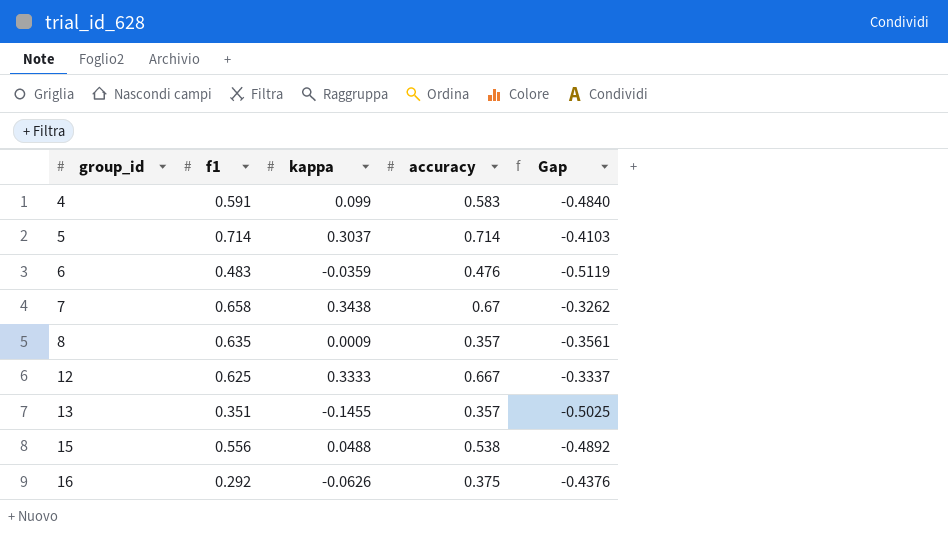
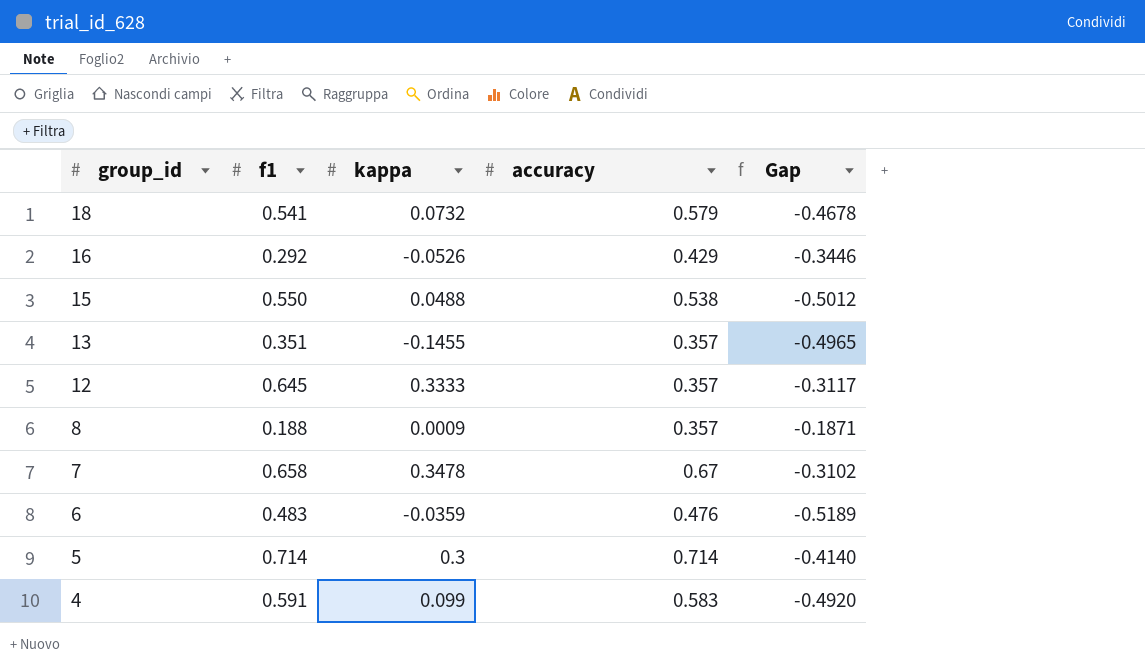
row order: group_id ascending -> group_id descending
column Gap | formula: [kappa] - [accuracy] -> [kappa] - [f1]
row 18: none -> 0.541 | 0.0732 | 0.579 | -0.4678
16 | kappa: -0.0626 -> -0.0526
16 | accuracy: 0.375 -> 0.429
15 | f1: 0.556 -> 0.550
12 | f1: 0.625 -> 0.645
12 | accuracy: 0.667 -> 0.357
8 | f1: 0.635 -> 0.188
7 | kappa: 0.3438 -> 0.3478
5 | kappa: 0.3037 -> 0.3

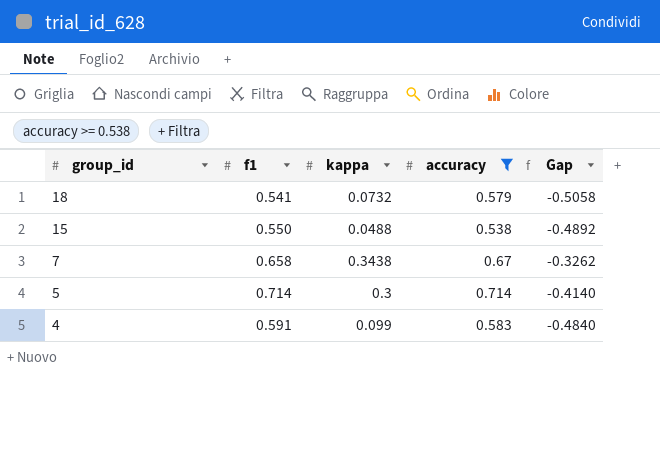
filter: none -> accuracy >= 0.538
column Gap | formula: [kappa] - [f1] -> [kappa] - [accuracy]
7 | kappa: 0.3478 -> 0.3438

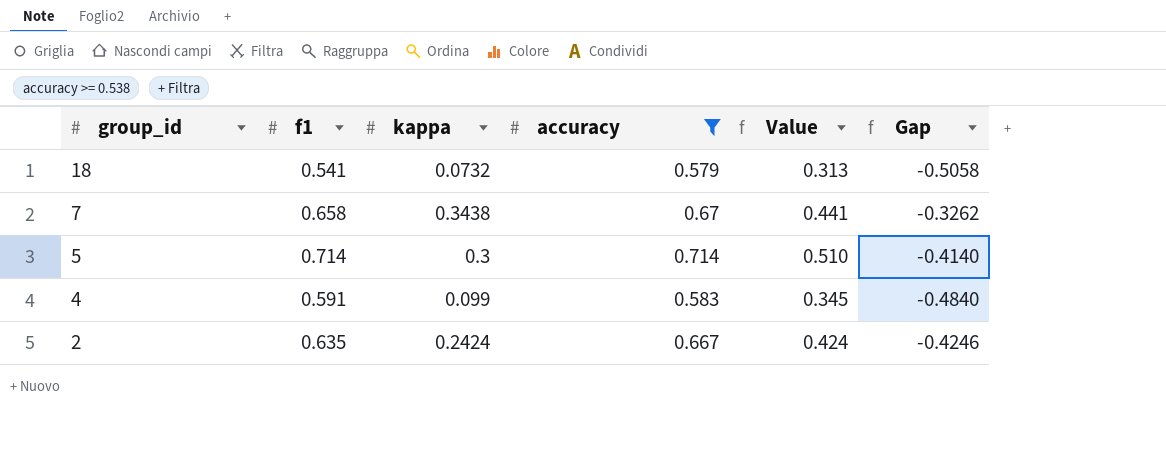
column Value | formula: none -> [f1] * [accuracy]
row 15: 0.550 | 0.0488 | 0.538 | -0.4892 -> none
row 2: none -> 0.635 | 0.2424 | 0.667 | 0.424 | -0.4246

